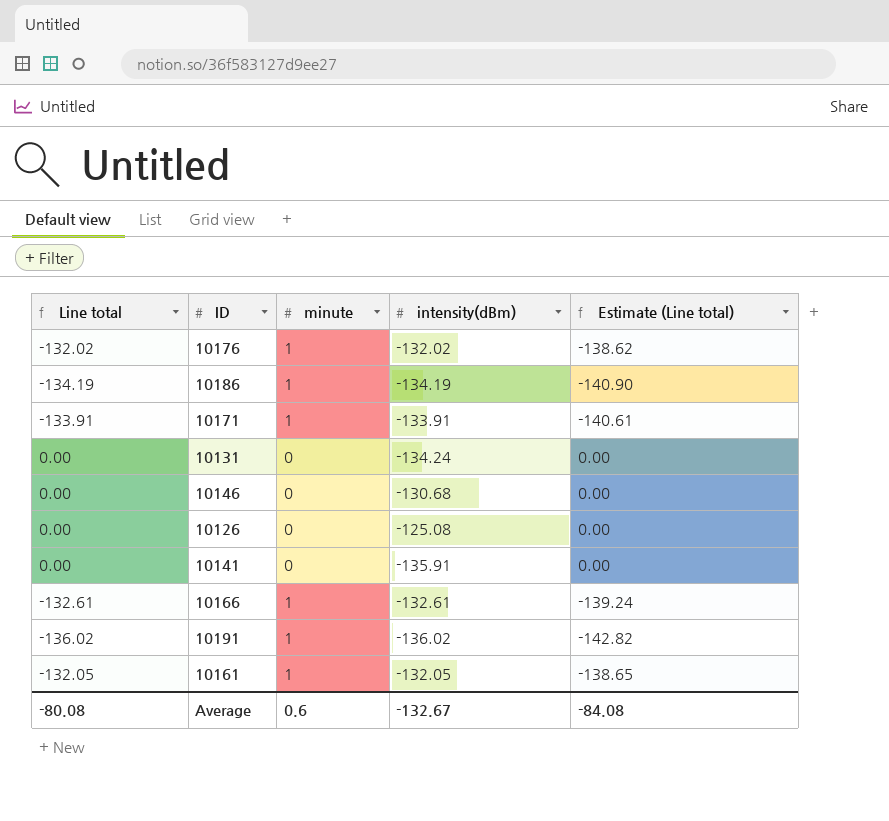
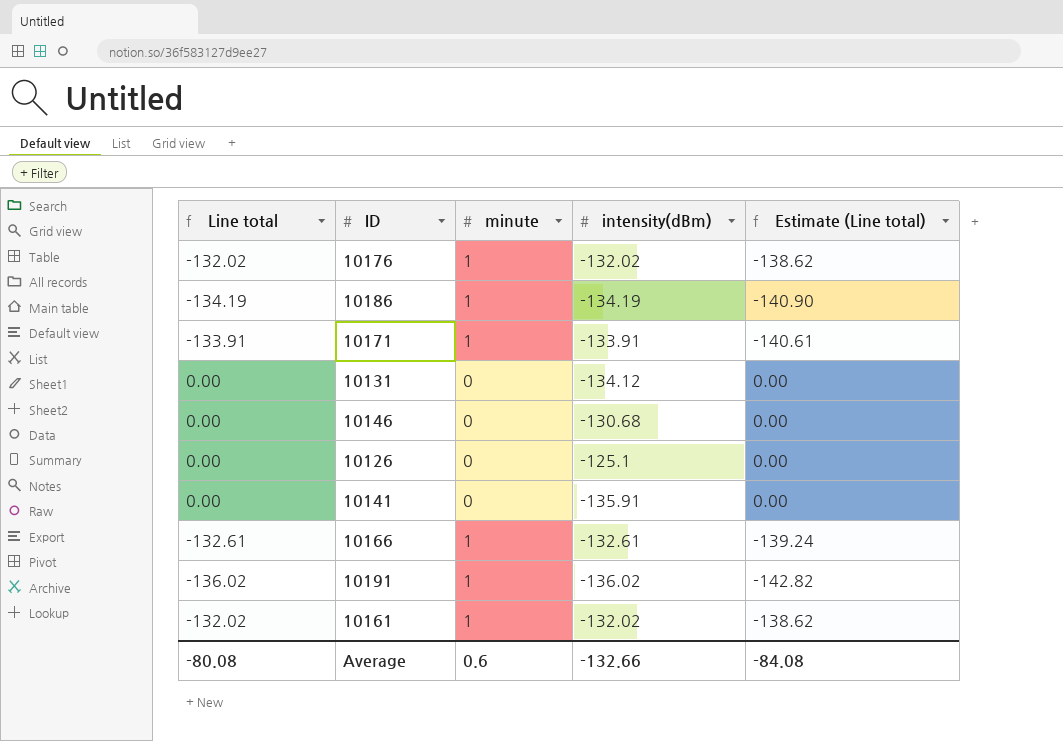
10131 | intensity(dBm): -134.24 -> -134.12
10126 | intensity(dBm): -125.08 -> -125.1
10161 | Line total: -132.05 -> -132.02
10161 | intensity(dBm): -132.05 -> -132.02
10161 | Estimate (Line total): -138.65 -> -138.62
Average | intensity(dBm): -132.67 -> -132.66

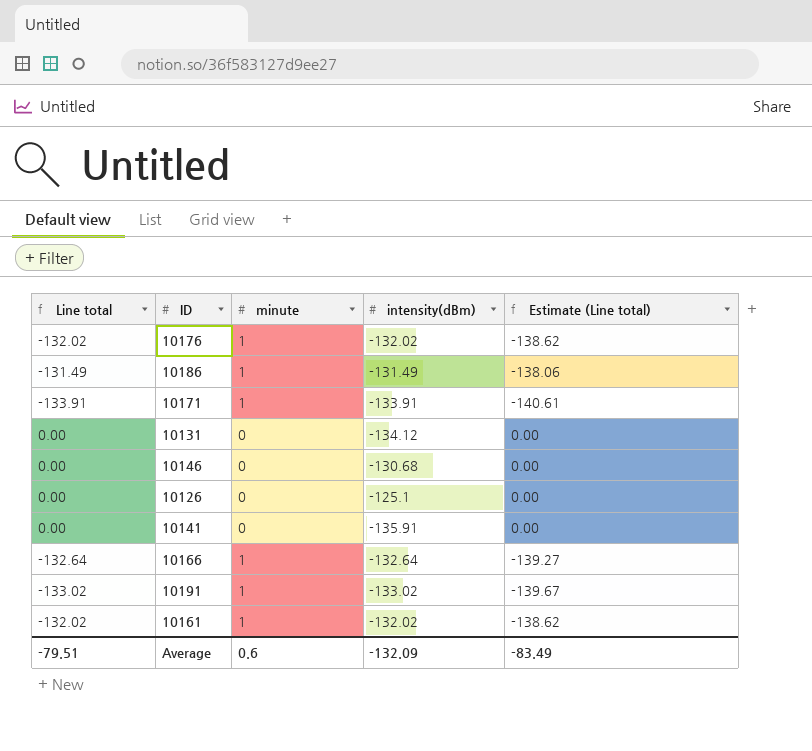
10186 | Line total: -134.19 -> -131.49
10186 | intensity(dBm): -134.19 -> -131.49
10186 | Estimate (Line total): -140.90 -> -138.06
10166 | Line total: -132.61 -> -132.64
10166 | intensity(dBm): -132.61 -> -132.64
10166 | Estimate (Line total): -139.24 -> -139.27
10191 | Line total: -136.02 -> -133.02
10191 | intensity(dBm): -136.02 -> -133.02
10191 | Estimate (Line total): -142.82 -> -139.67
Average | Line total: -80.08 -> -79.51
Average | intensity(dBm): -132.66 -> -132.09
Average | Estimate (Line total): -84.08 -> -83.49

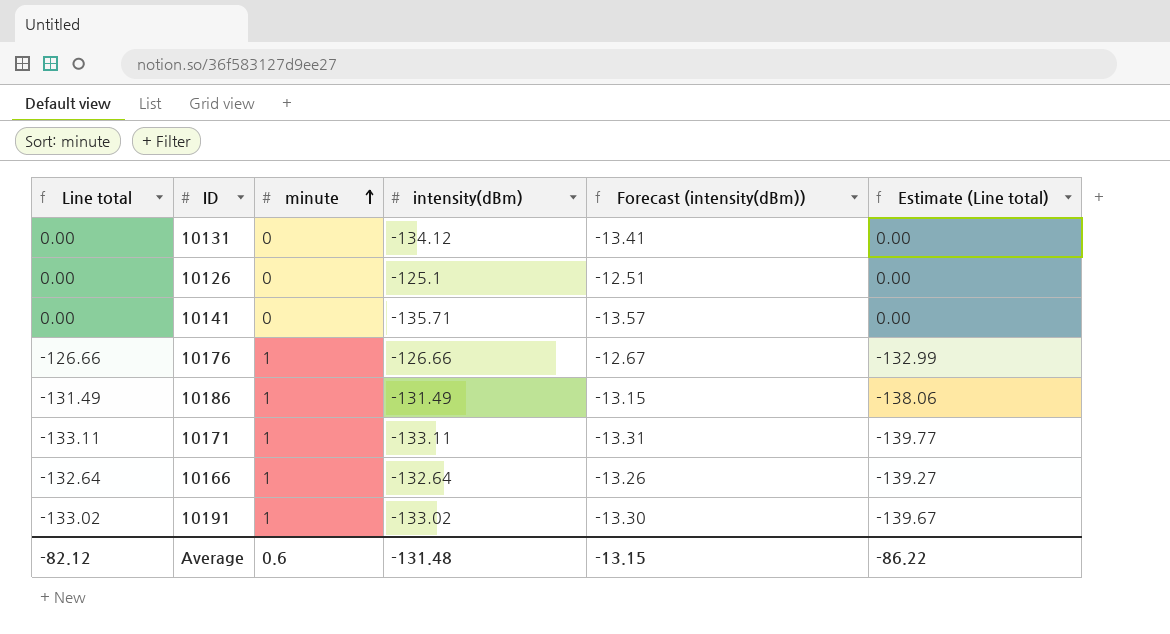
row order: none -> minute ascending
column Forecast (intensity(dBm)) | formula: none -> [intensity(dBm)] * 0.1
row 10146: 0.00 | 0 | -130.68 | 0.00 -> none
row 10161: -132.02 | 1 | -132.02 | -138.62 -> none
10141 | intensity(dBm): -135.91 -> -135.71
10176 | Line total: -132.02 -> -126.66
10176 | intensity(dBm): -132.02 -> -126.66
10176 | Estimate (Line total): -138.62 -> -132.99
10171 | Line total: -133.91 -> -133.11
10171 | intensity(dBm): -133.91 -> -133.11
10171 | Estimate (Line total): -140.61 -> -139.77
Average | Line total: -79.51 -> -82.12
Average | intensity(dBm): -132.09 -> -131.48
Average | Estimate (Line total): -83.49 -> -86.22

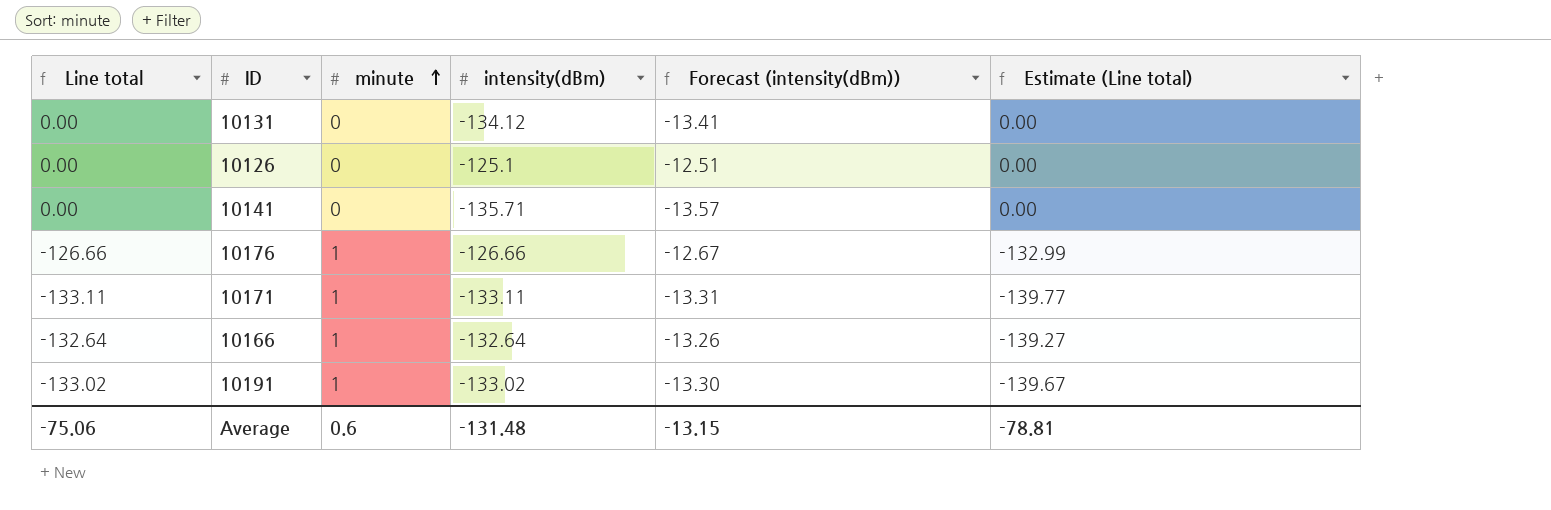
row 10186: -131.49 | 1 | -131.49 | -13.15 | -138.06 -> none
Average | Line total: -82.12 -> -75.06
Average | Estimate (Line total): -86.22 -> -78.81

